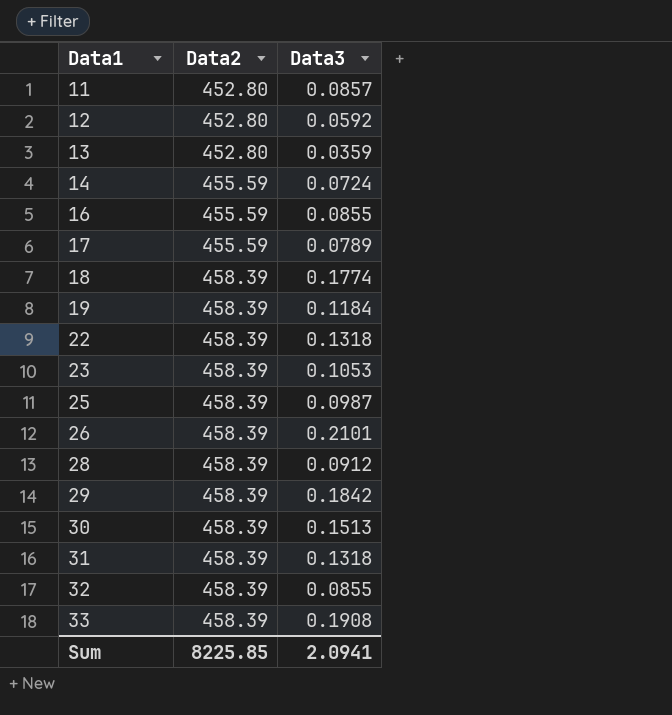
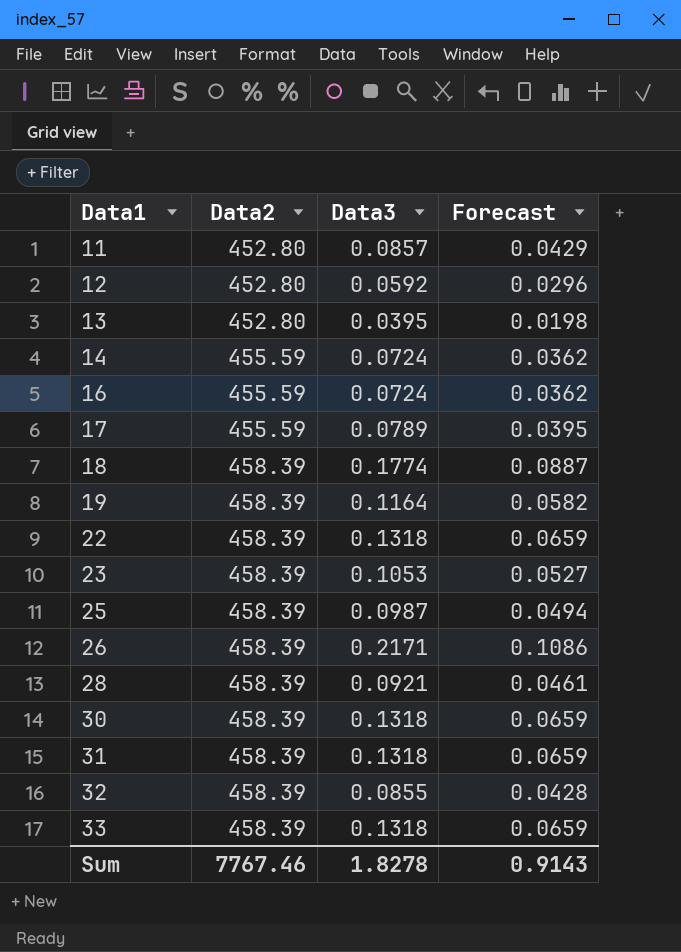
column Forecast | formula: none -> [Data3] * 0.5
row 29: 458.39 | 0.1842 -> none
13 | Data3: 0.0359 -> 0.0395
16 | Data3: 0.0855 -> 0.0724
19 | Data3: 0.1184 -> 0.1164
26 | Data3: 0.2101 -> 0.2171
28 | Data3: 0.0912 -> 0.0921
30 | Data3: 0.1513 -> 0.1318
33 | Data3: 0.1908 -> 0.1318
Sum | Data2: 8225.85 -> 7767.46
Sum | Data3: 2.0941 -> 1.8278

